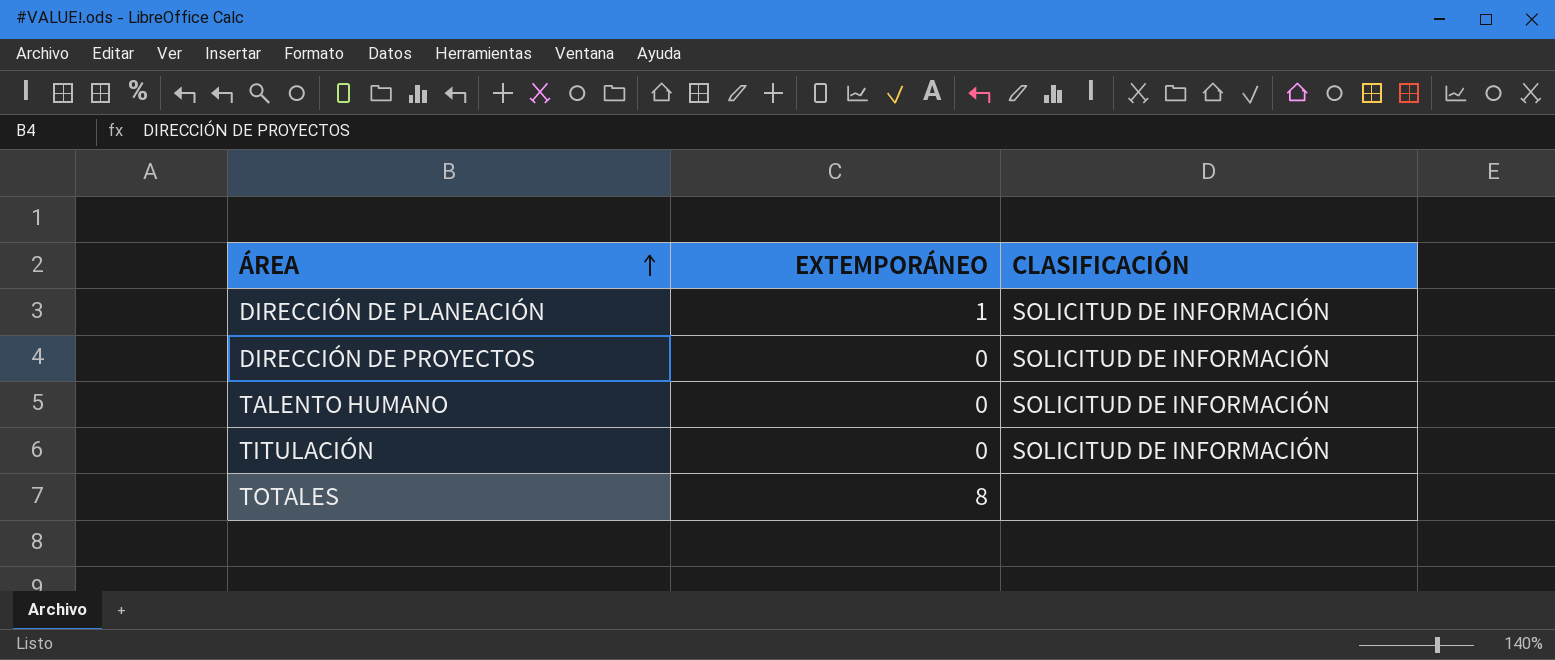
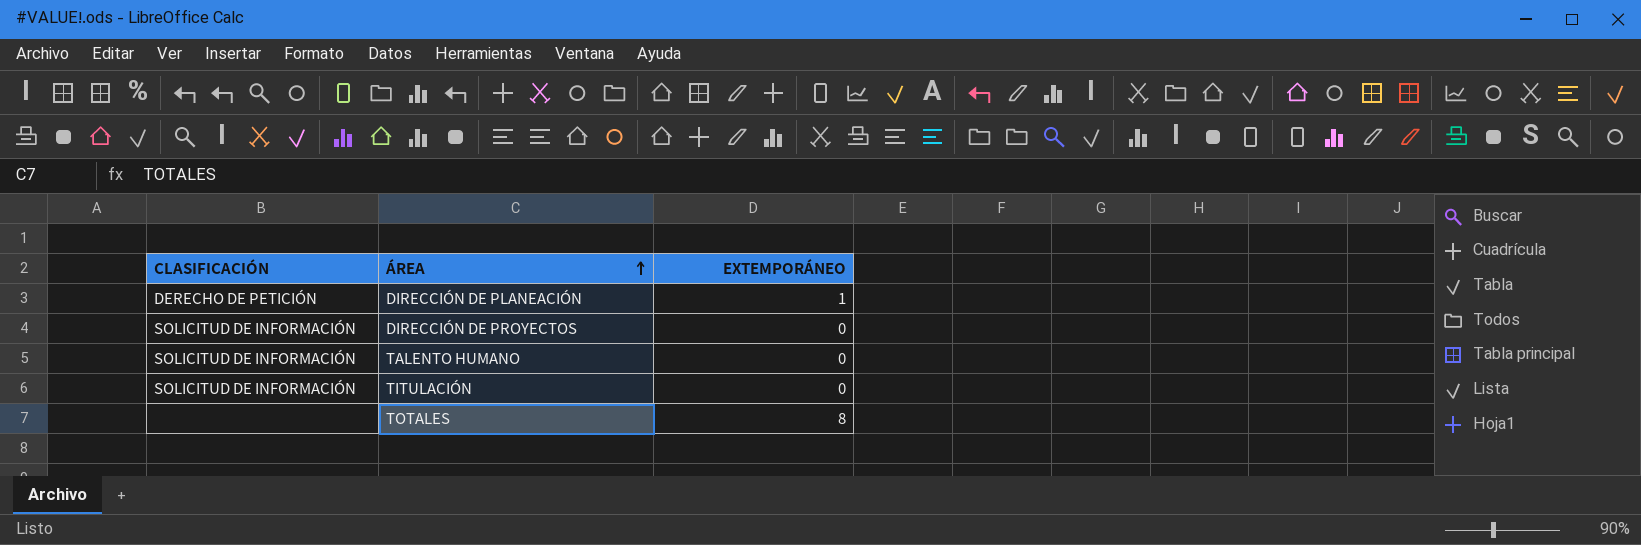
column CLASIFICACIÓN | position: 3 -> 1
DIRECCIÓN DE PLANEACIÓN | CLASIFICACIÓN: SOLICITUD DE INFORMACIÓN -> DERECHO DE PETICIÓN

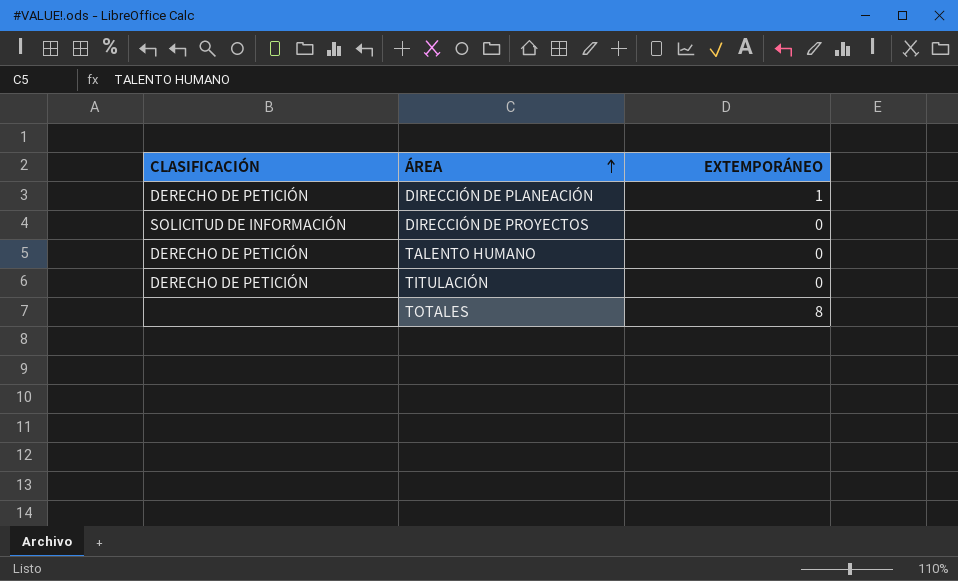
TALENTO HUMANO | CLASIFICACIÓN: SOLICITUD DE INFORMACIÓN -> DERECHO DE PETICIÓN
TITULACIÓN | CLASIFICACIÓN: SOLICITUD DE INFORMACIÓN -> DERECHO DE PETICIÓN

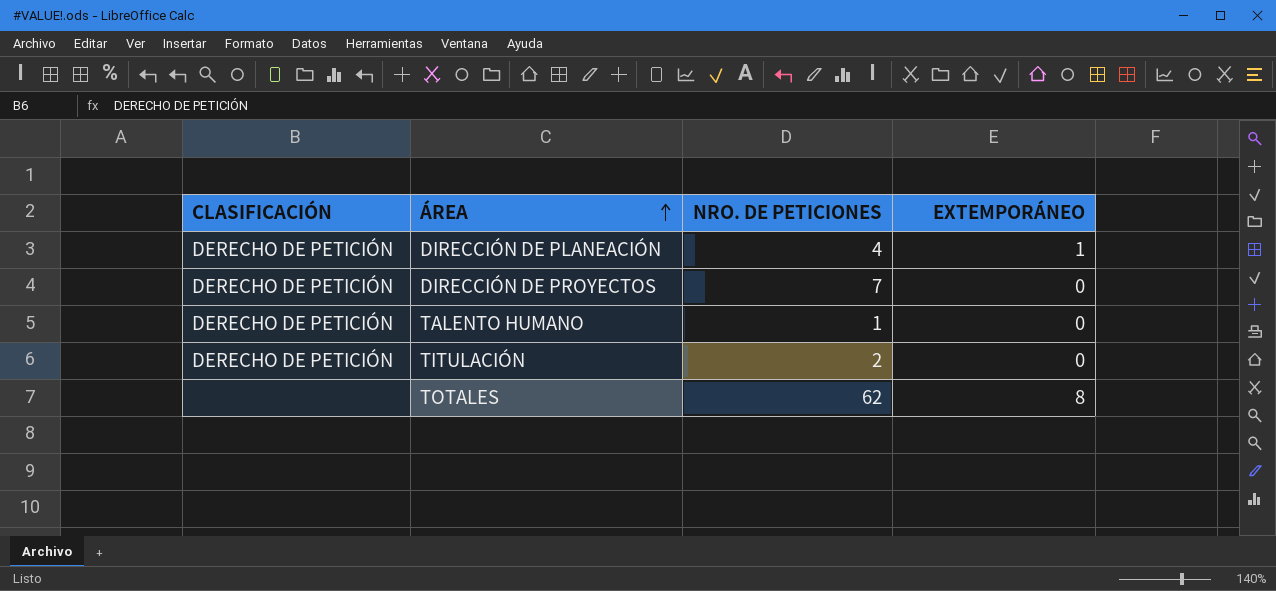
column NRO. DE PETICIONES | position: none -> 3
DIRECCIÓN DE PROYECTOS | CLASIFICACIÓN: SOLICITUD DE INFORMACIÓN -> DERECHO DE PETICIÓN

